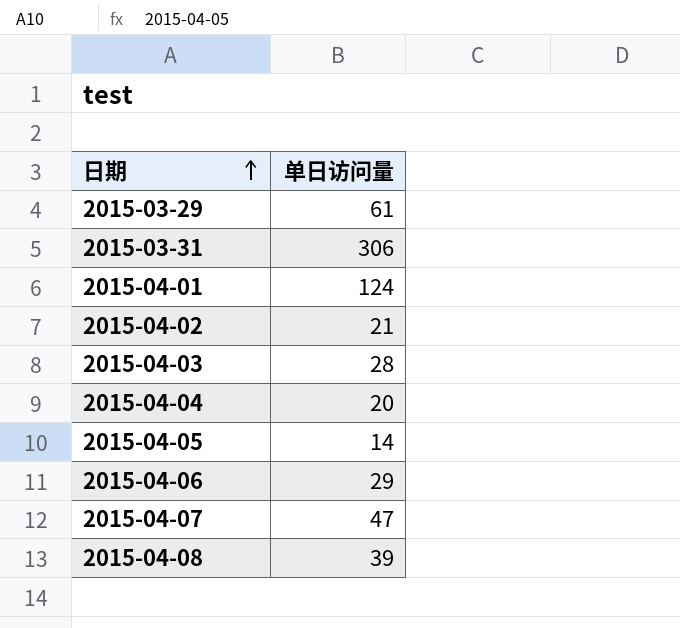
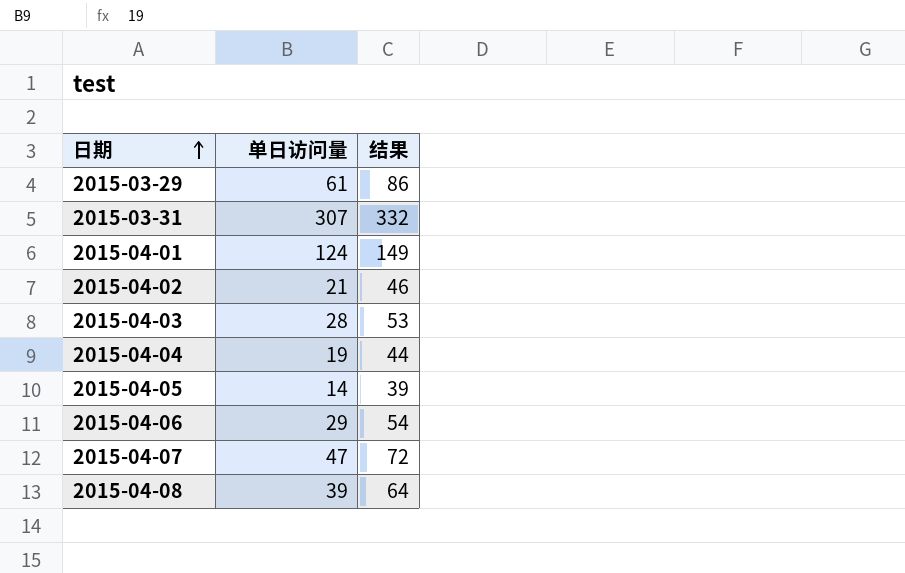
column 结果 | formula: none -> [单日访问量] + 25
2015-03-31 | 单日访问量: 306 -> 307
2015-04-04 | 单日访问量: 20 -> 19

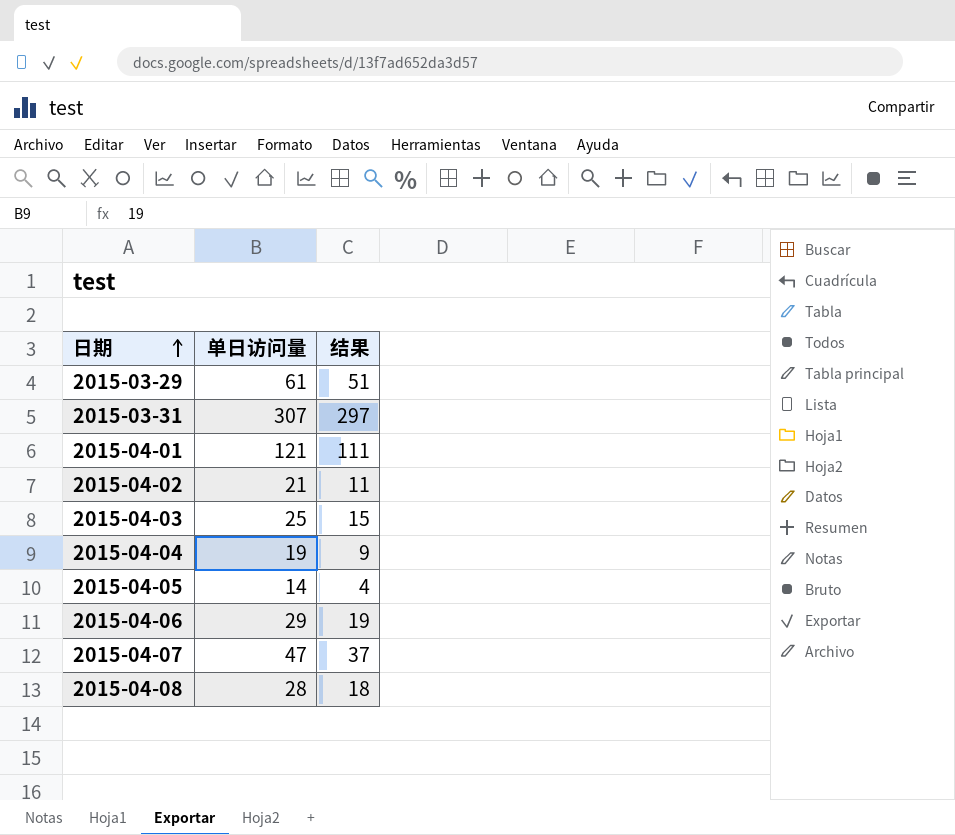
column 结果 | formula: [单日访问量] + 25 -> [单日访问量] - 10
2015-04-01 | 单日访问量: 124 -> 121
2015-04-03 | 单日访问量: 28 -> 25
2015-04-08 | 单日访问量: 39 -> 28

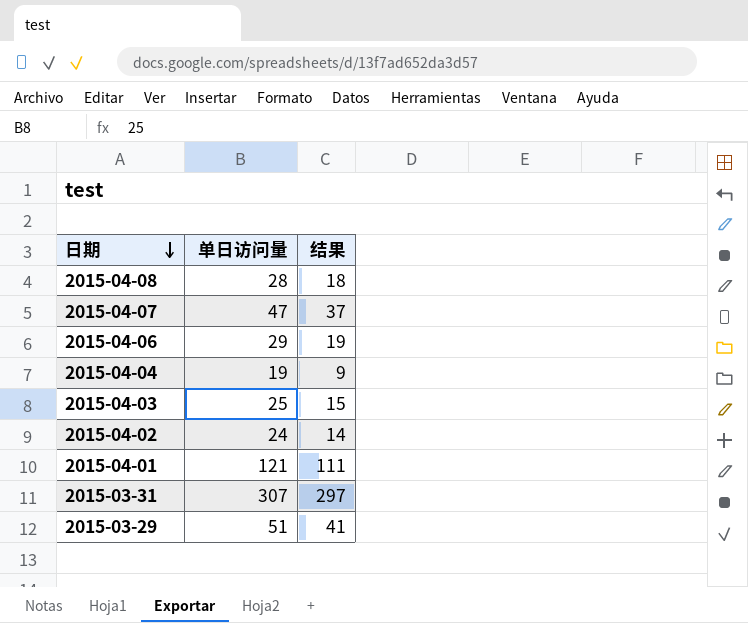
row order: 日期 ascending -> 日期 descending
row 2015-04-05: 14 | 4 -> none
2015-04-02 | 单日访问量: 21 -> 24
2015-04-02 | 结果: 11 -> 14
2015-03-29 | 单日访问量: 61 -> 51
2015-03-29 | 结果: 51 -> 41

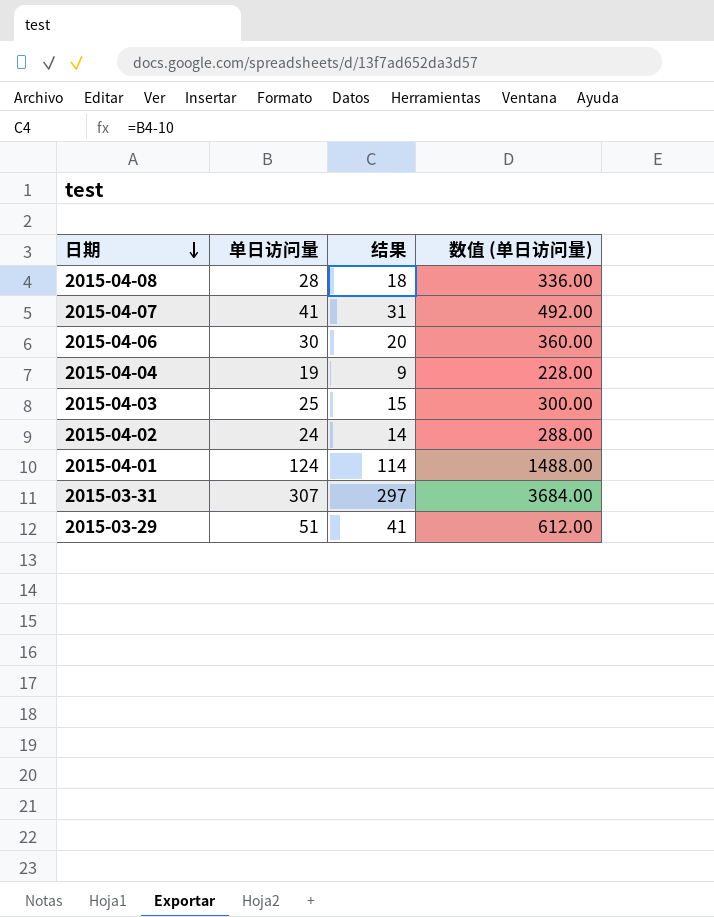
column 数值 (单日访问量) | formula: none -> [单日访问量] * 12
2015-04-07 | 单日访问量: 47 -> 41
2015-04-07 | 结果: 37 -> 31
2015-04-06 | 单日访问量: 29 -> 30
2015-04-06 | 结果: 19 -> 20
2015-04-01 | 单日访问量: 121 -> 124
2015-04-01 | 结果: 111 -> 114

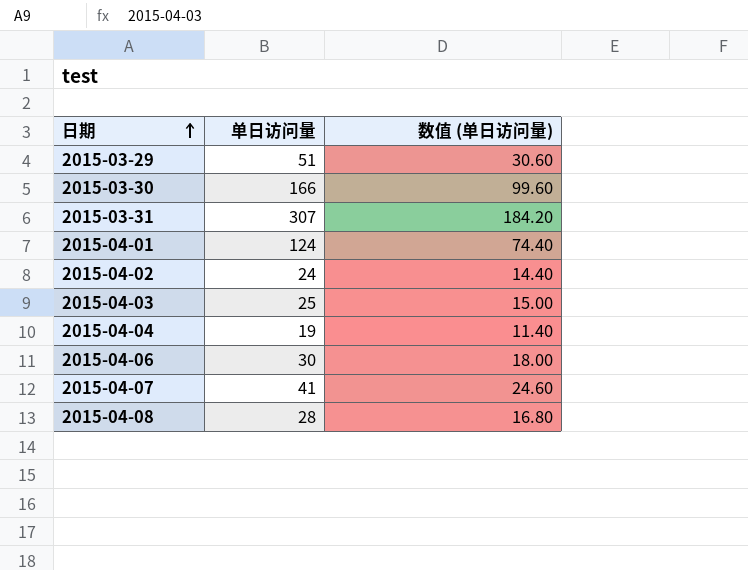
row order: 日期 descending -> 日期 ascending
column 结果 | formula: [单日访问量] - 10 -> none
column 数值 (单日访问量) | formula: [单日访问量] * 12 -> [单日访问量] * 0.6
row 2015-03-30: none -> 166 | 99.60

